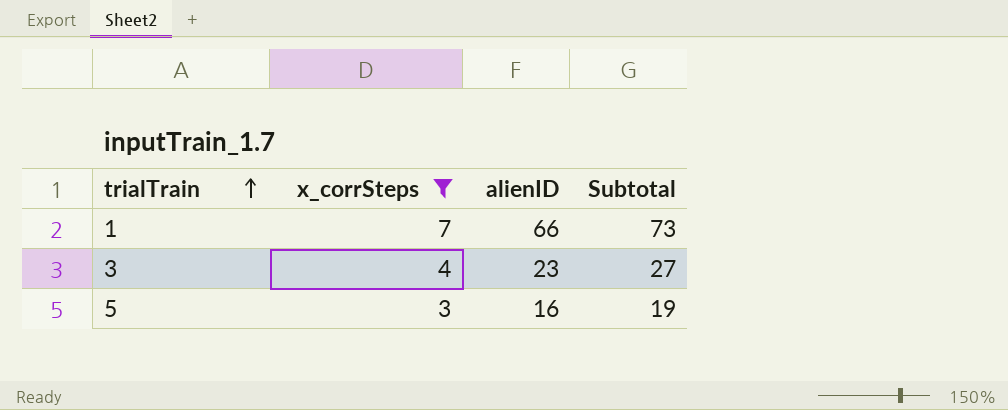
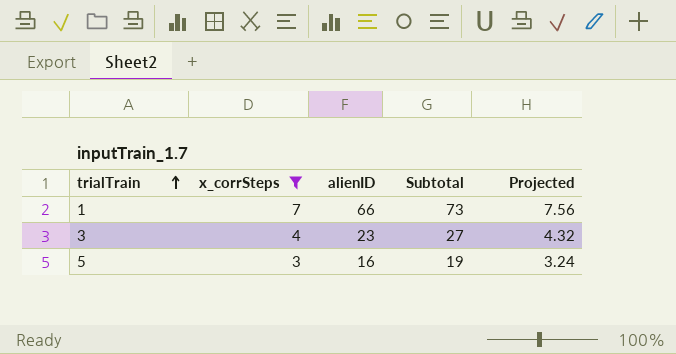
column Projected | formula: none -> [x_corrSteps] * 1.08

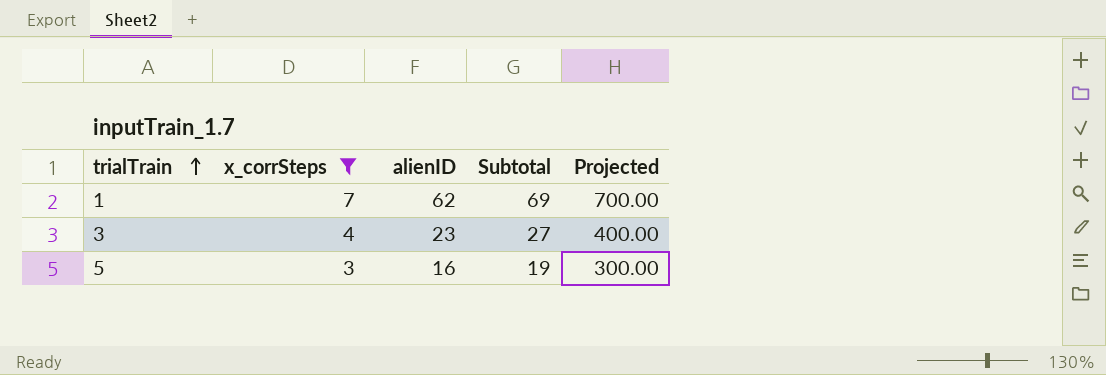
column Projected | formula: [x_corrSteps] * 1.08 -> [x_corrSteps] * 100
1 | alienID: 66 -> 62
1 | Subtotal: 73 -> 69

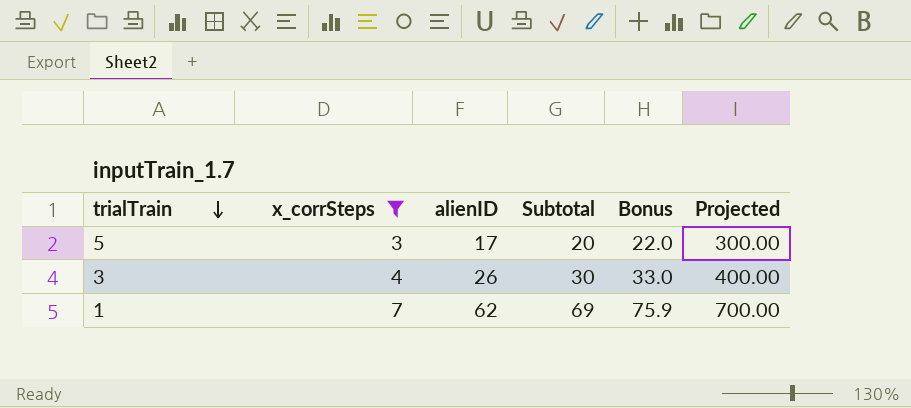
row order: trialTrain ascending -> trialTrain descending
column Bonus | formula: none -> [Subtotal] * 1.1
5 | alienID: 16 -> 17
5 | Subtotal: 19 -> 20
3 | alienID: 23 -> 26
3 | Subtotal: 27 -> 30

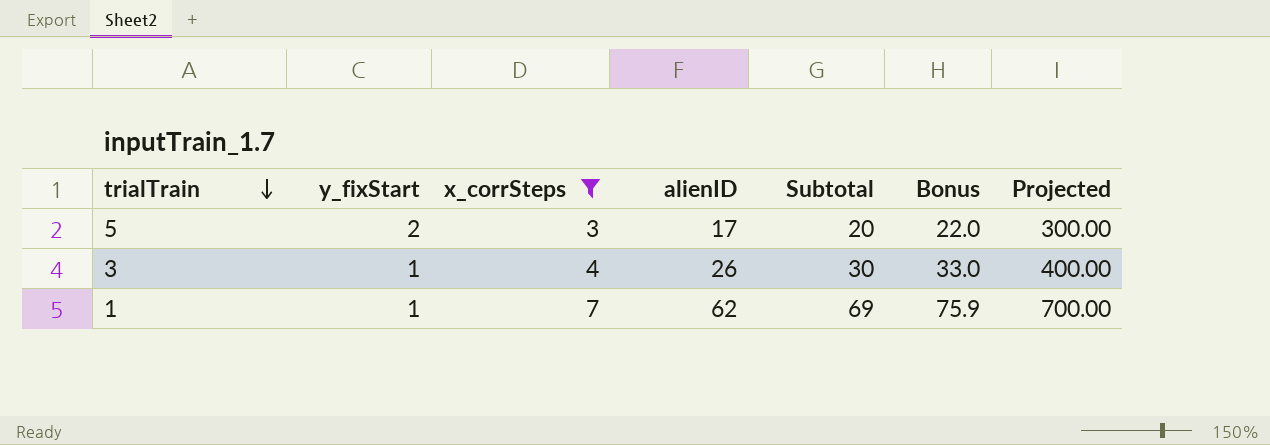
column y_fixStart | position: none -> 2

